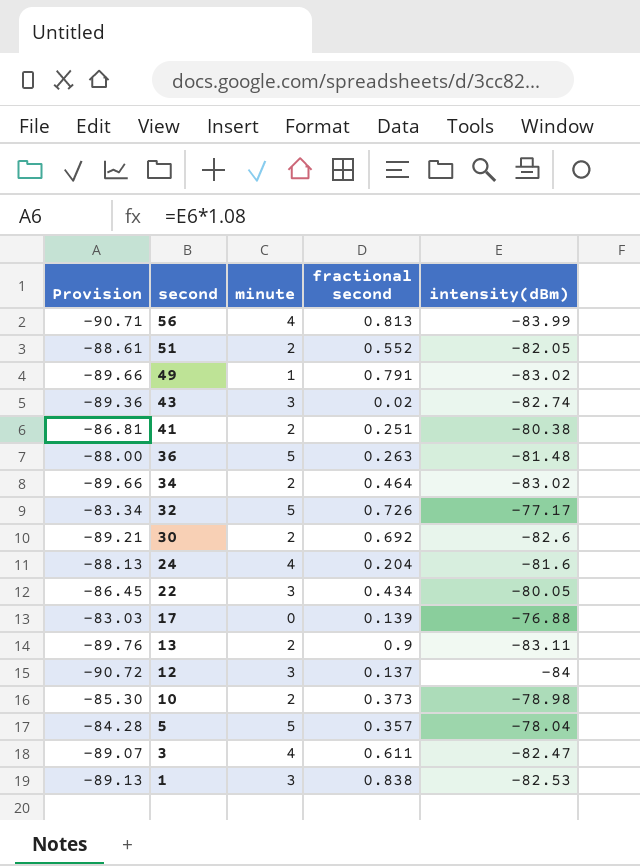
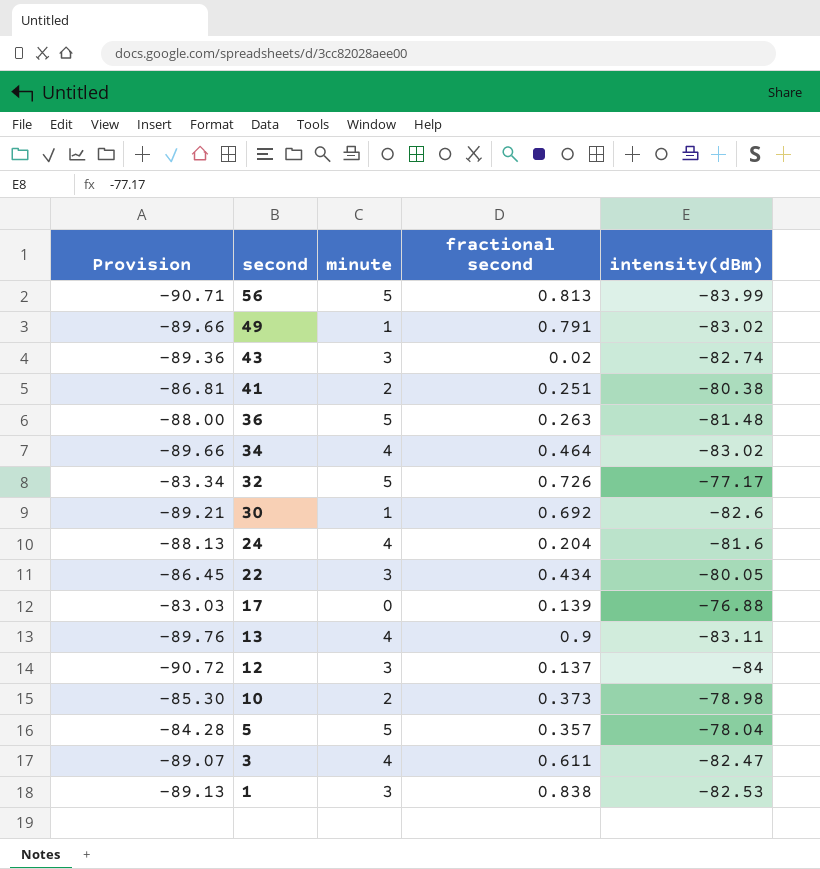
row 51: -88.61 | 2 | 0.552 | -82.05 -> none
56 | minute: 4 -> 5
34 | minute: 2 -> 4
30 | minute: 2 -> 1
13 | minute: 2 -> 4

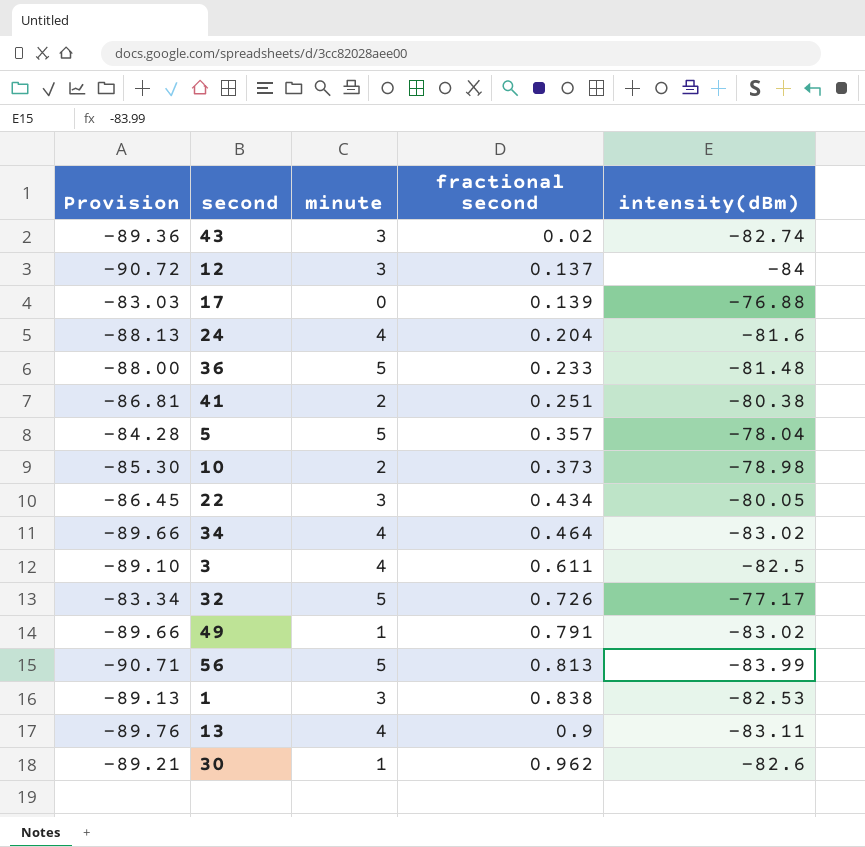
row order: second descending -> fractional second ascending
36 | fractional second: 0.263 -> 0.233
3 | Provision: -89.07 -> -89.10
3 | intensity(dBm): -82.47 -> -82.5
30 | fractional second: 0.692 -> 0.962

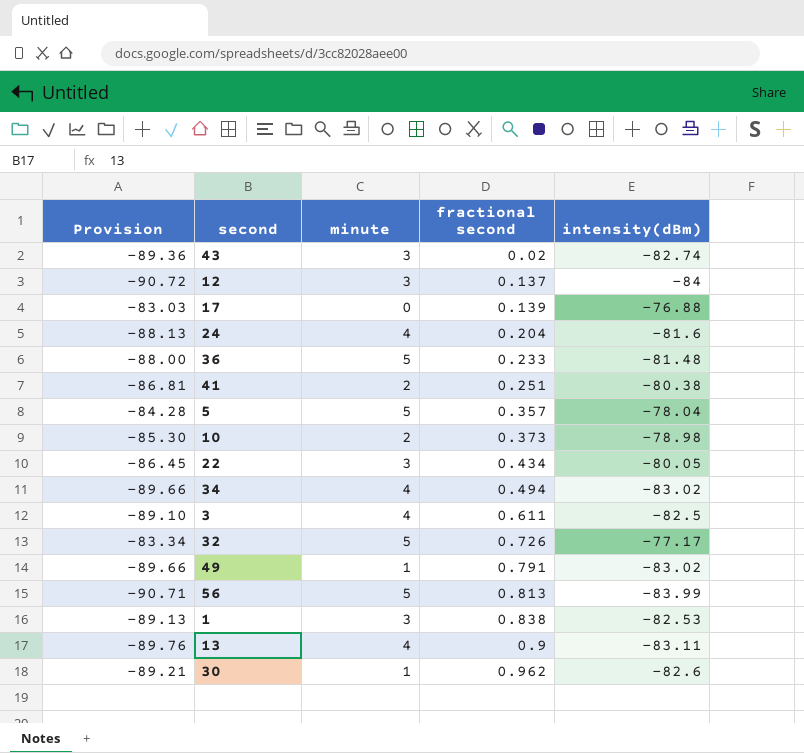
34 | fractional second: 0.464 -> 0.494

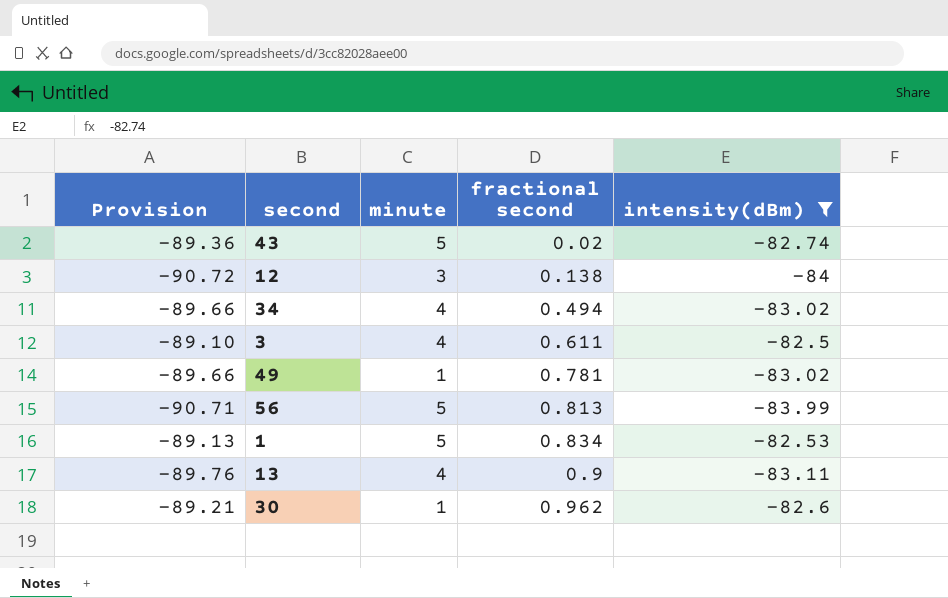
filter: none -> intensity(dBm) <= -82.5
43 | minute: 3 -> 5
12 | fractional second: 0.137 -> 0.138
49 | fractional second: 0.791 -> 0.781
1 | minute: 3 -> 5
1 | fractional second: 0.838 -> 0.834

